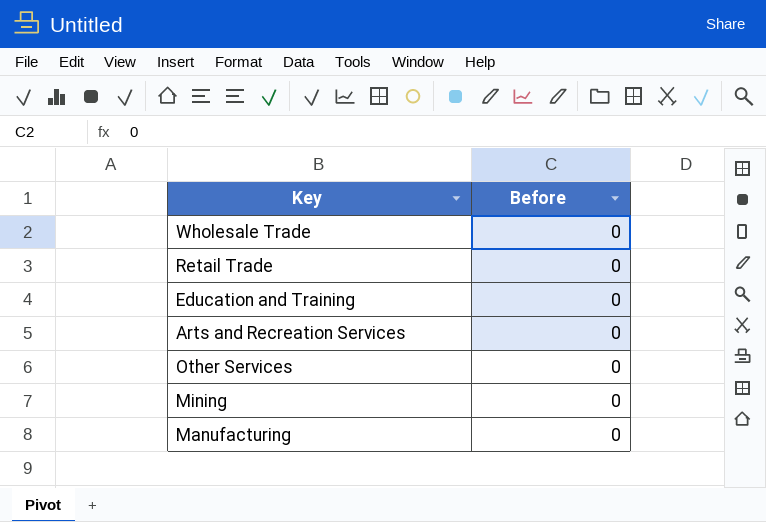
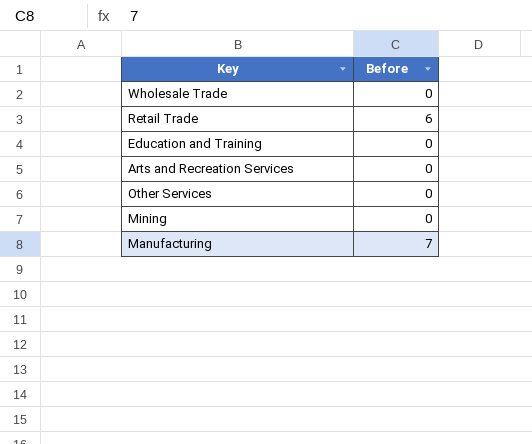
Retail Trade | Before: 0 -> 6
Manufacturing | Before: 0 -> 7

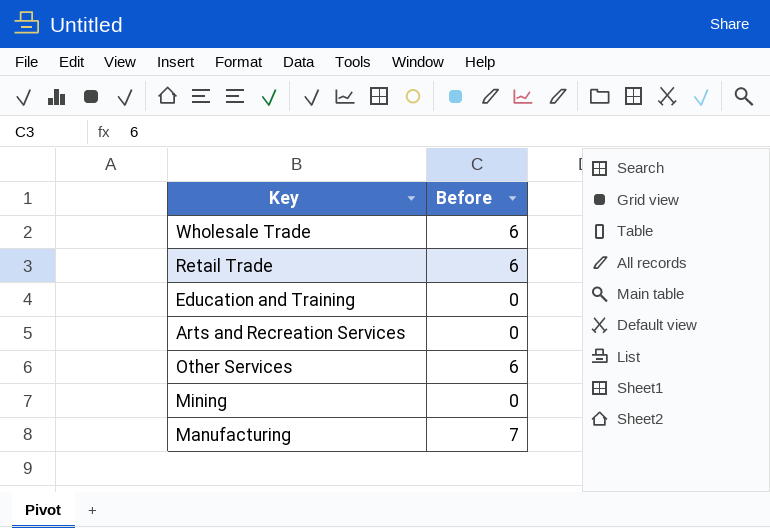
Wholesale Trade | Before: 0 -> 6
Other Services | Before: 0 -> 6

